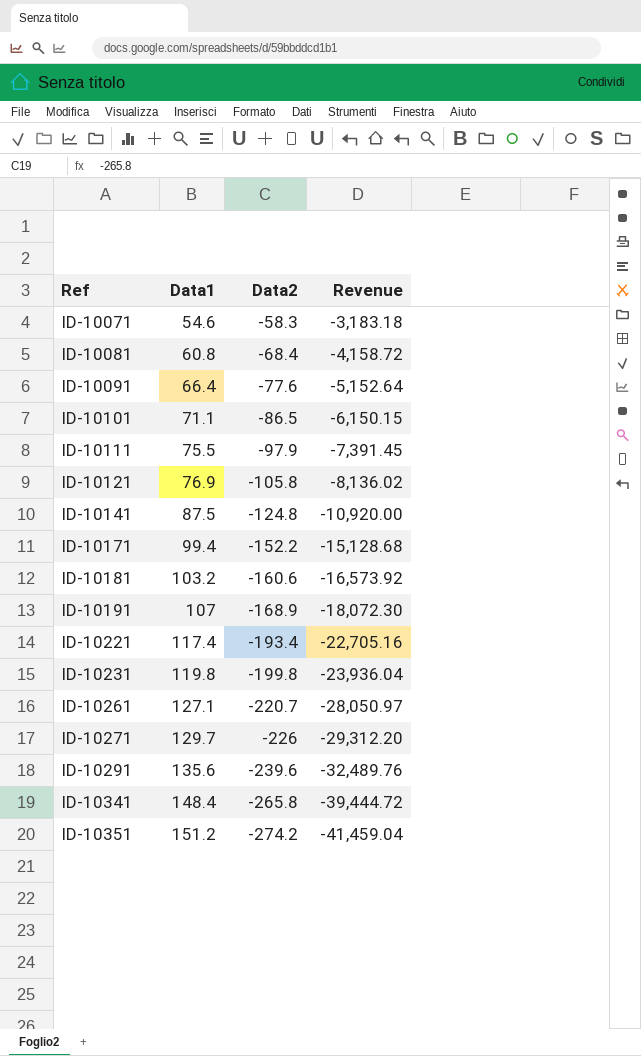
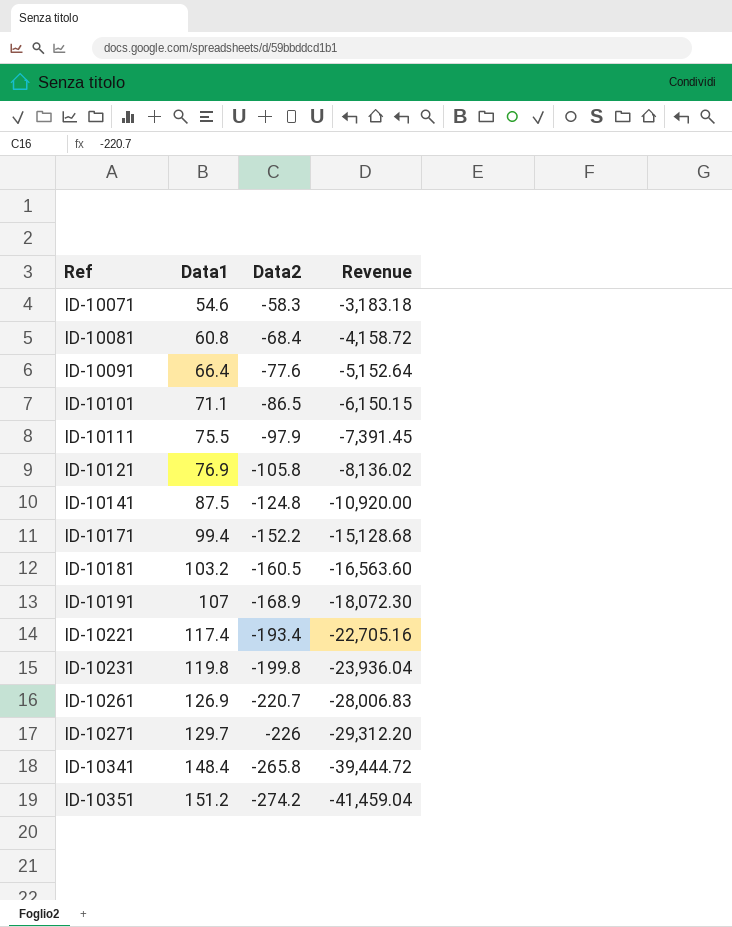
row ID-10291: 135.6 | -239.6 | -32,489.76 -> none
ID-10181 | Data2: -160.6 -> -160.5
ID-10181 | Revenue: -16,573.92 -> -16,563.60
ID-10261 | Data1: 127.1 -> 126.9
ID-10261 | Revenue: -28,050.97 -> -28,006.83

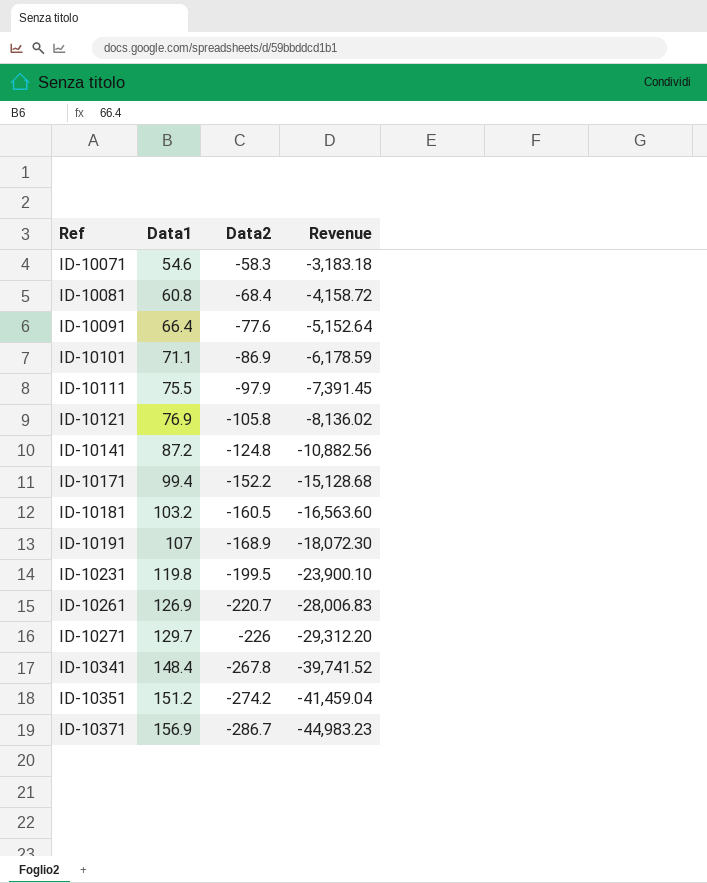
row ID-10221: 117.4 | -193.4 | -22,705.16 -> none
ID-10101 | Data2: -86.5 -> -86.9
ID-10101 | Revenue: -6,150.15 -> -6,178.59
ID-10141 | Data1: 87.5 -> 87.2
ID-10141 | Revenue: -10,920.00 -> -10,882.56
ID-10231 | Data2: -199.8 -> -199.5
ID-10231 | Revenue: -23,936.04 -> -23,900.10
ID-10341 | Data2: -265.8 -> -267.8
ID-10341 | Revenue: -39,444.72 -> -39,741.52
row ID-10371: none -> 156.9 | -286.7 | -44,983.23

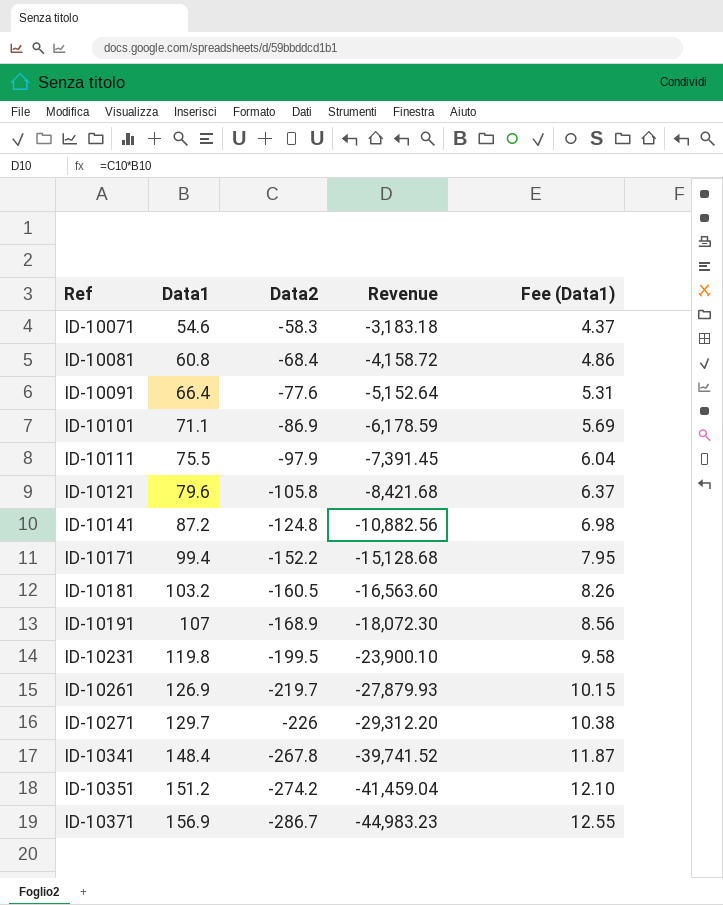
column Fee (Data1) | formula: none -> [Data1] * 0.08
ID-10121 | Data1: 76.9 -> 79.6
ID-10121 | Revenue: -8,136.02 -> -8,421.68
ID-10261 | Data2: -220.7 -> -219.7
ID-10261 | Revenue: -28,006.83 -> -27,879.93

